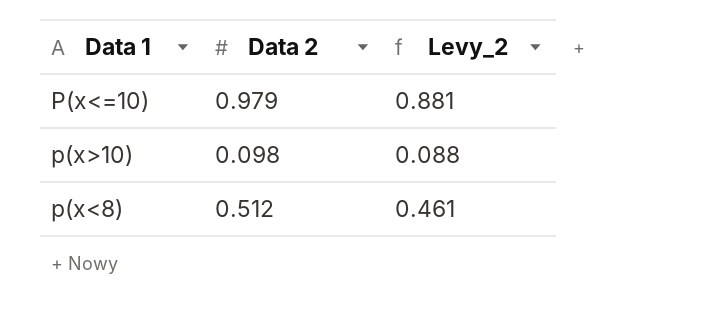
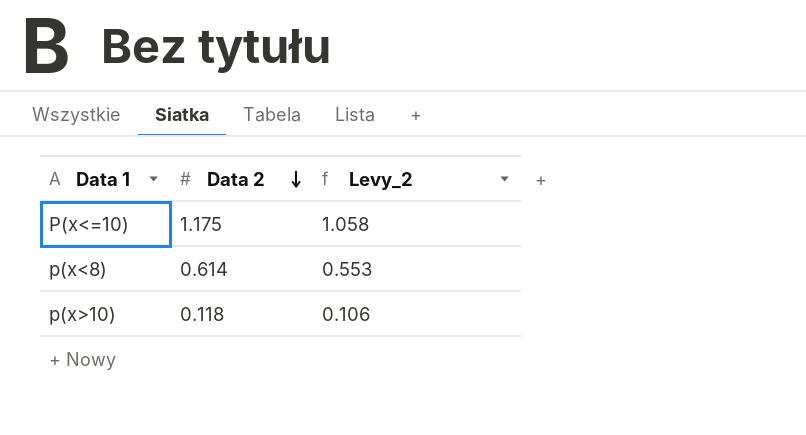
row order: none -> Data 2 descending
P(x<=10) | Data 2: 0.979 -> 1.175
P(x<=10) | Levy_2: 0.881 -> 1.058
p(x<8) | Data 2: 0.512 -> 0.614
p(x<8) | Levy_2: 0.461 -> 0.553
p(x>10) | Data 2: 0.098 -> 0.118
p(x>10) | Levy_2: 0.088 -> 0.106

